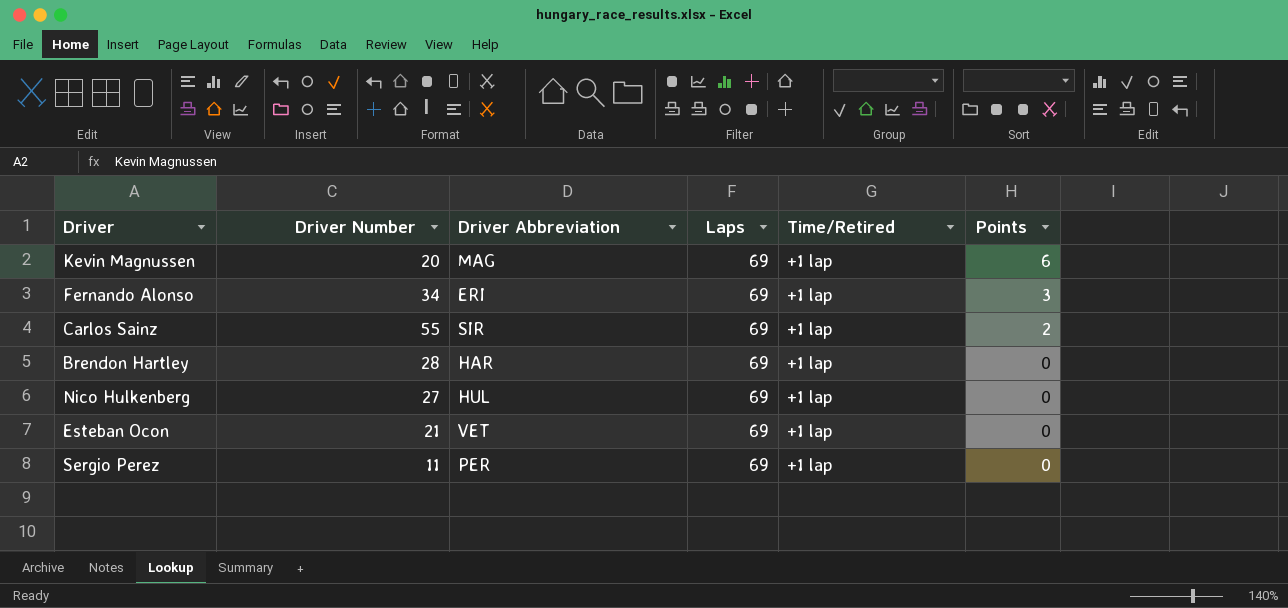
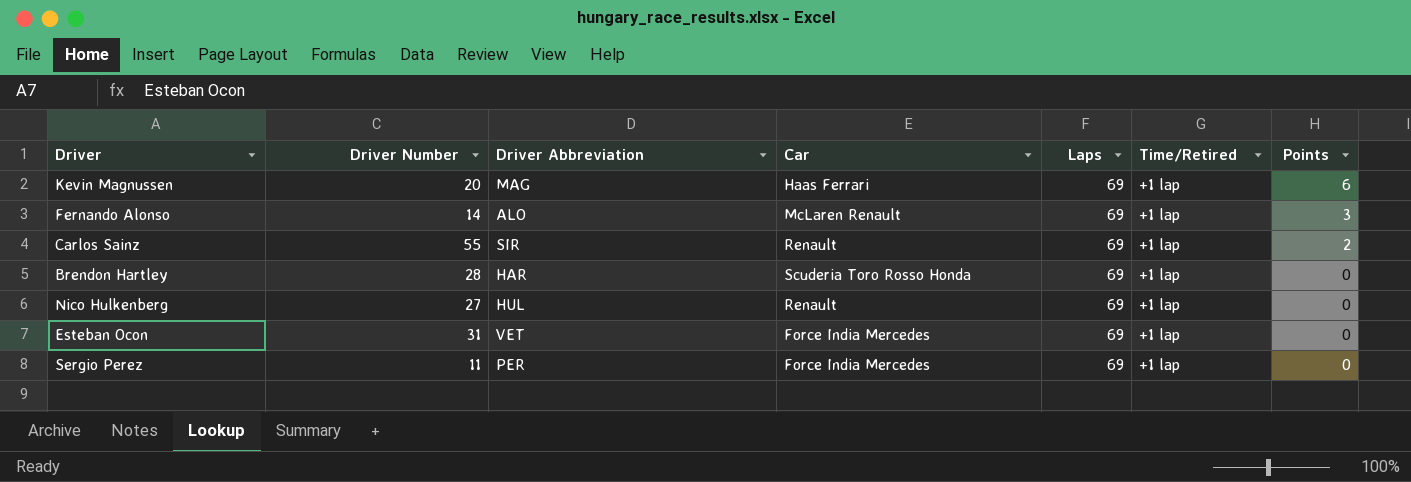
column Car | position: none -> 4
Fernando Alonso | Driver Number: 34 -> 14
Fernando Alonso | Driver Abbreviation: ERI -> ALO
Esteban Ocon | Driver Number: 21 -> 31

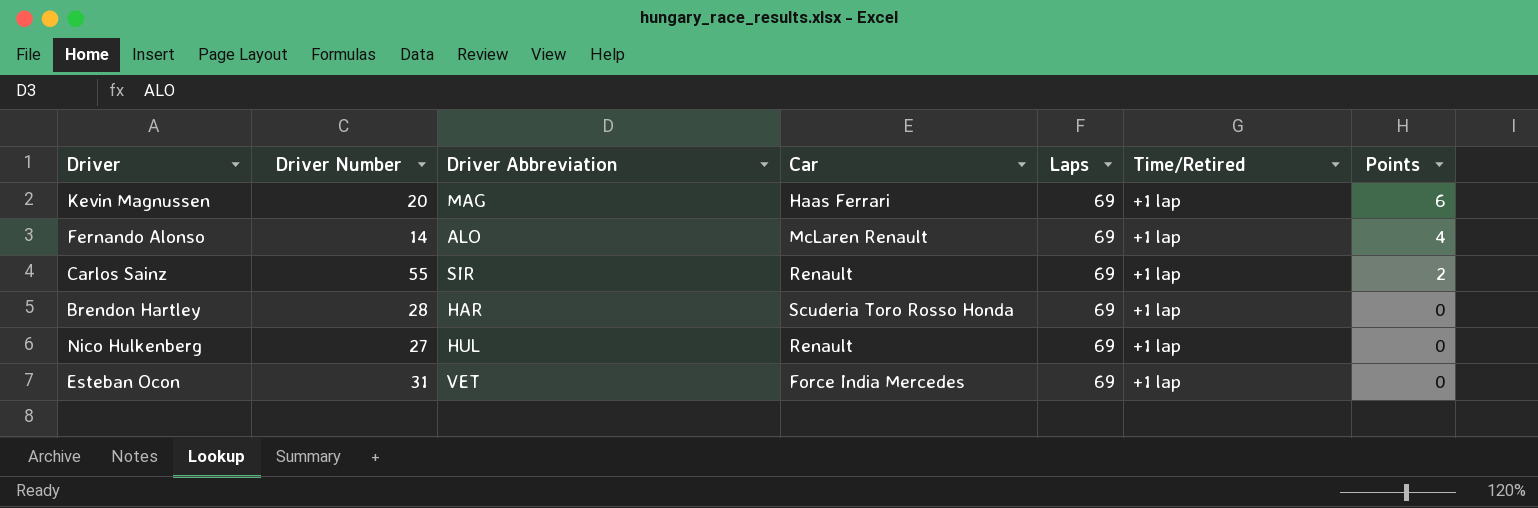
row Sergio Perez: 11 | PER | Force India Mercedes | 69 | +1 lap | 0 -> none
Fernando Alonso | Points: 3 -> 4

